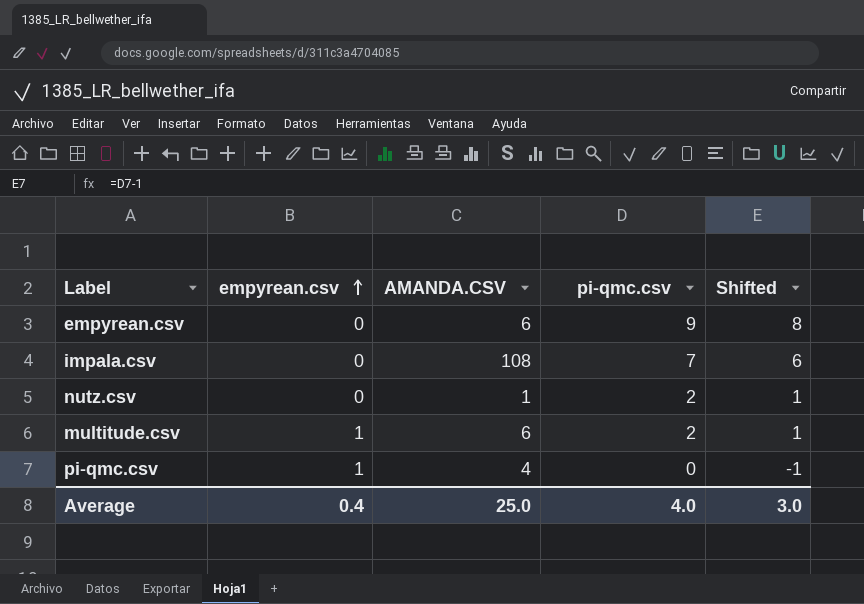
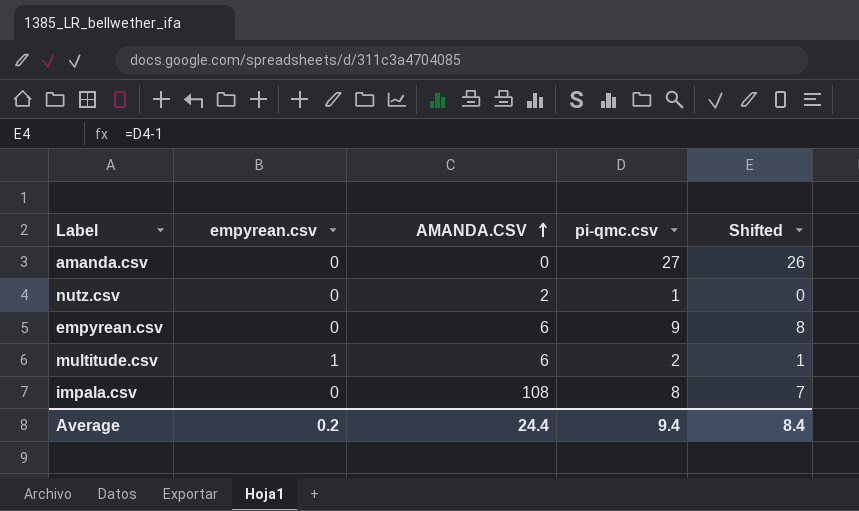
row order: empyrean.csv ascending -> AMANDA.CSV ascending
row pi-qmc.csv: 1 | 4 | 0 | -1 -> none
row amanda.csv: none -> 0 | 0 | 27 | 26
nutz.csv | AMANDA.CSV: 1 -> 2
nutz.csv | pi-qmc.csv: 2 -> 1
nutz.csv | Shifted: 1 -> 0
impala.csv | pi-qmc.csv: 7 -> 8
impala.csv | Shifted: 6 -> 7
Average | empyrean.csv: 0.4 -> 0.2
Average | AMANDA.CSV: 25.0 -> 24.4
Average | pi-qmc.csv: 4.0 -> 9.4
Average | Shifted: 3.0 -> 8.4

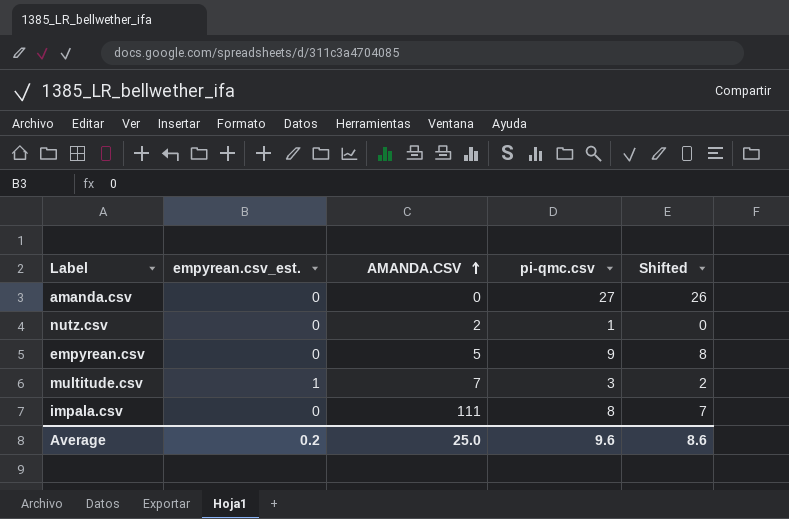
column name: empyrean.csv -> empyrean.csv_est.
empyrean.csv | AMANDA.CSV: 6 -> 5
multitude.csv | AMANDA.CSV: 6 -> 7
multitude.csv | pi-qmc.csv: 2 -> 3
multitude.csv | Shifted: 1 -> 2
impala.csv | AMANDA.CSV: 108 -> 111
Average | AMANDA.CSV: 24.4 -> 25.0
Average | pi-qmc.csv: 9.4 -> 9.6
Average | Shifted: 8.4 -> 8.6

